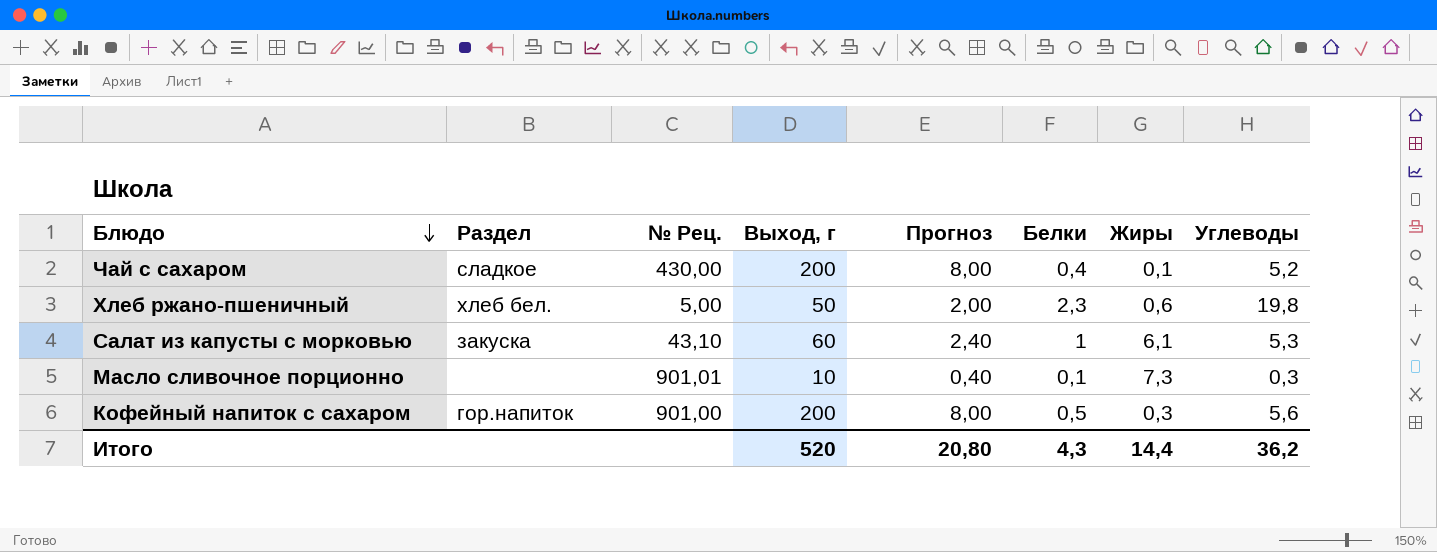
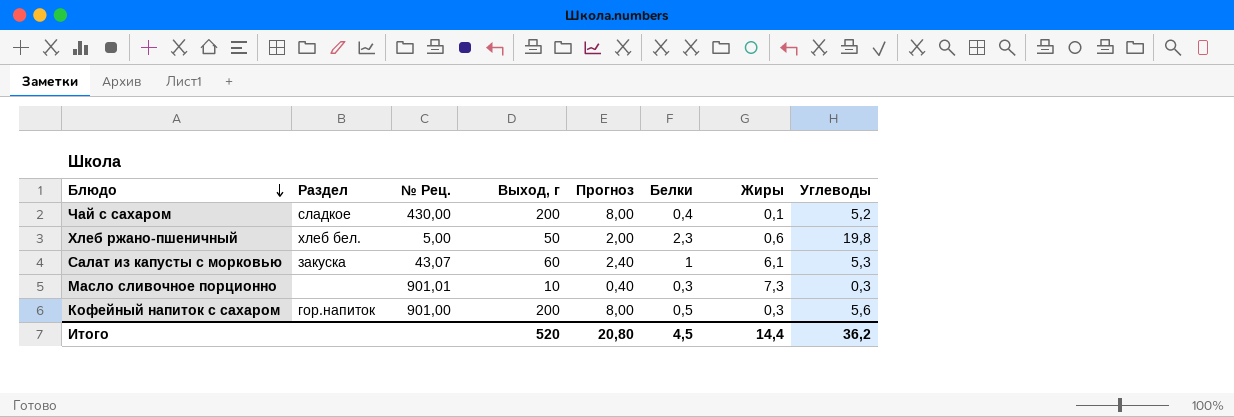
Салат из капусты с морковью | № Рец.: 43,10 -> 43,07
Масло сливочное порционно | Белки: 0,1 -> 0,3
Итого | Белки: 4,3 -> 4,5

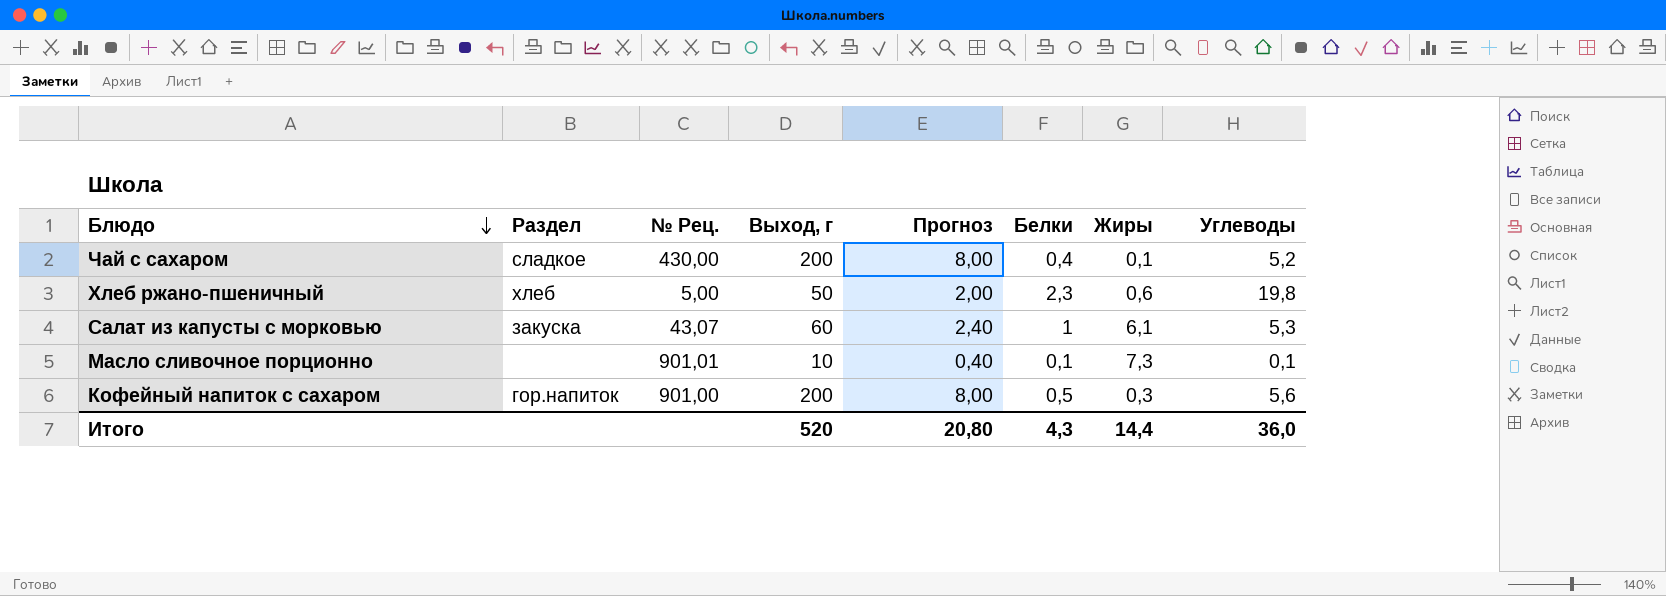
Хлеб ржано-пшеничный | Раздел: хлеб бел. -> хлеб
Масло сливочное порционно | Белки: 0,3 -> 0,1
Масло сливочное порционно | Углеводы: 0,3 -> 0,1
Итого | Белки: 4,5 -> 4,3
Итого | Углеводы: 36,2 -> 36,0

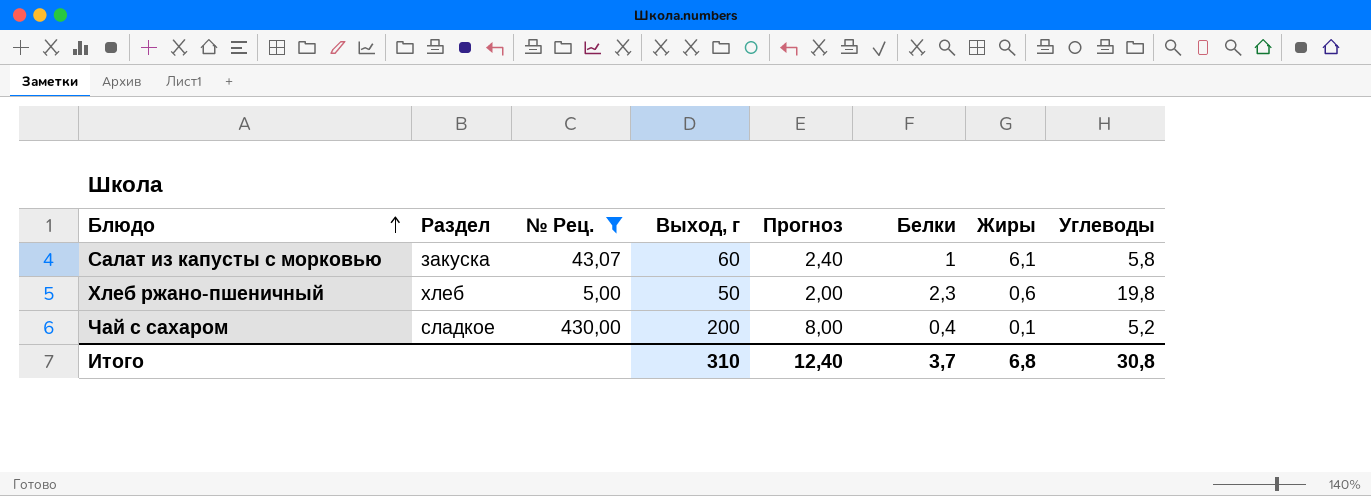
filter: none -> № Рец. <= 430,00
row order: Блюдо descending -> Блюдо ascending
Салат из капусты с морковью | Углеводы: 5,3 -> 5,8
Итого | Выход, г: 520 -> 310
Итого | Прогноз: 20,80 -> 12,40
Итого | Белки: 4,3 -> 3,7
Итого | Жиры: 14,4 -> 6,8
Итого | Углеводы: 36,0 -> 30,8

